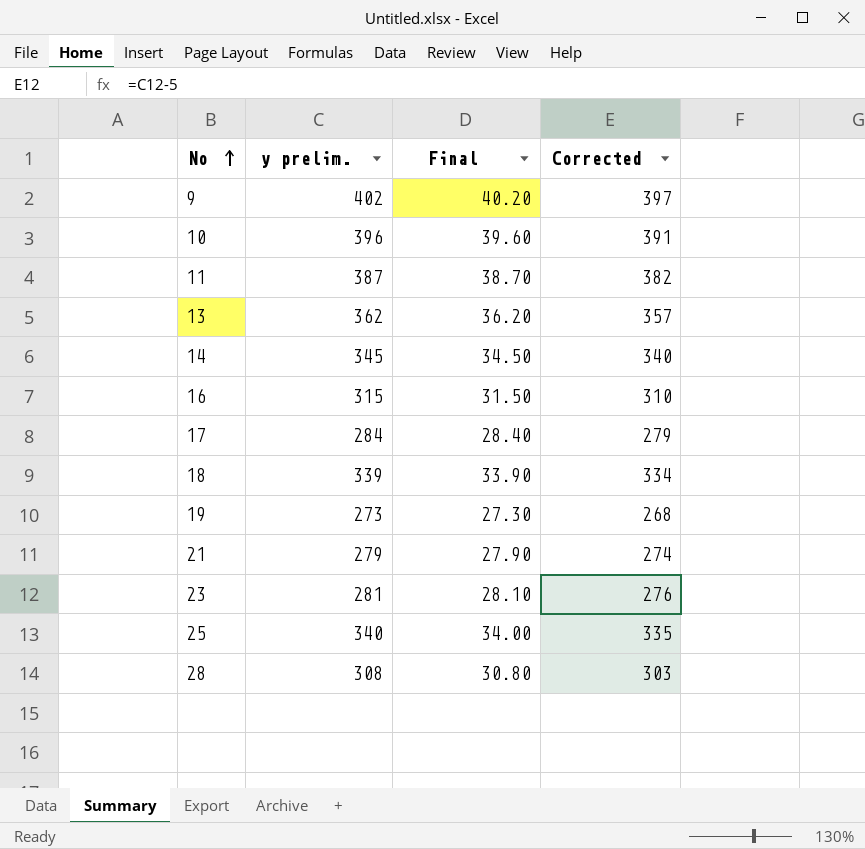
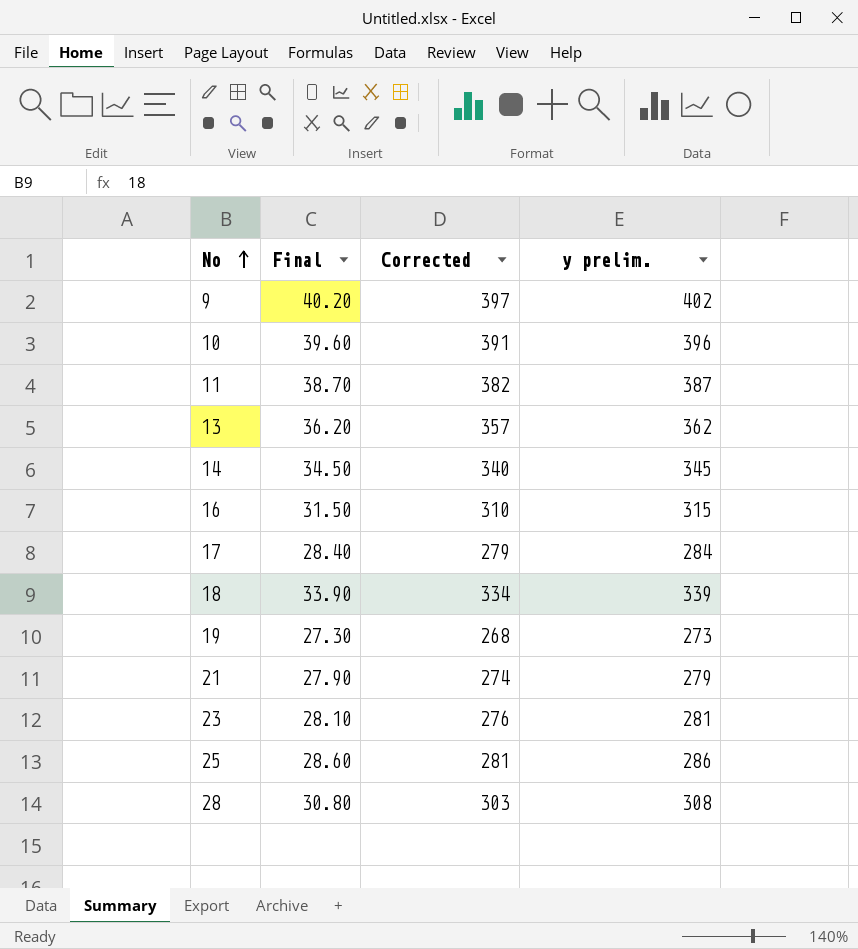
column y prelim. | position: 2 -> 4
25 | Final: 34.00 -> 28.60
25 | Corrected: 335 -> 281
25 | y prelim.: 340 -> 286

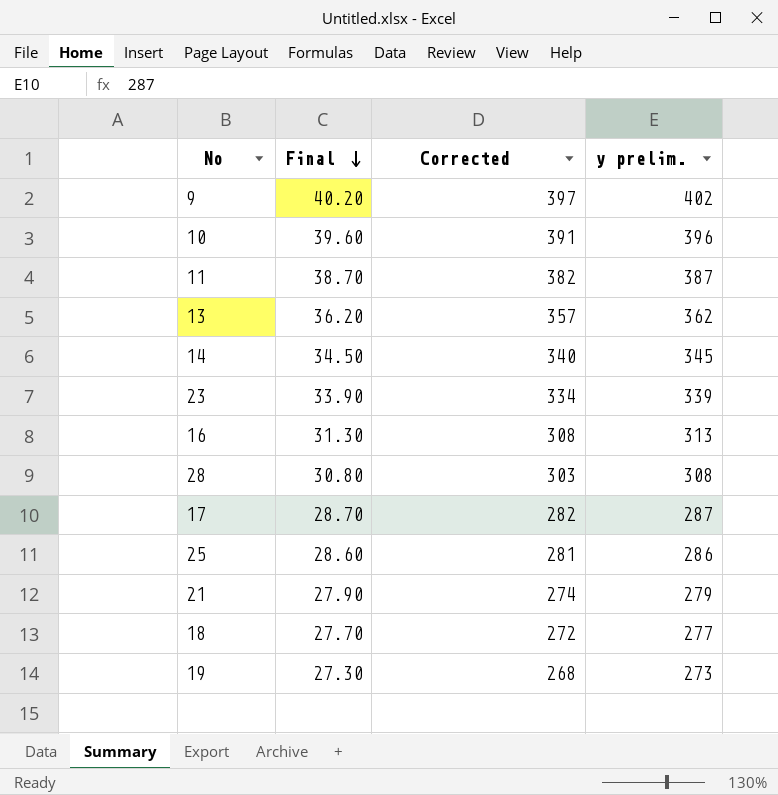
row order: No ascending -> Final descending
23 | Final: 28.10 -> 33.90
23 | Corrected: 276 -> 334
23 | y prelim.: 281 -> 339
16 | Final: 31.50 -> 31.30
16 | Corrected: 310 -> 308
16 | y prelim.: 315 -> 313
17 | Final: 28.40 -> 28.70
17 | Corrected: 279 -> 282
17 | y prelim.: 284 -> 287
18 | Final: 33.90 -> 27.70
18 | Corrected: 334 -> 272
18 | y prelim.: 339 -> 277

